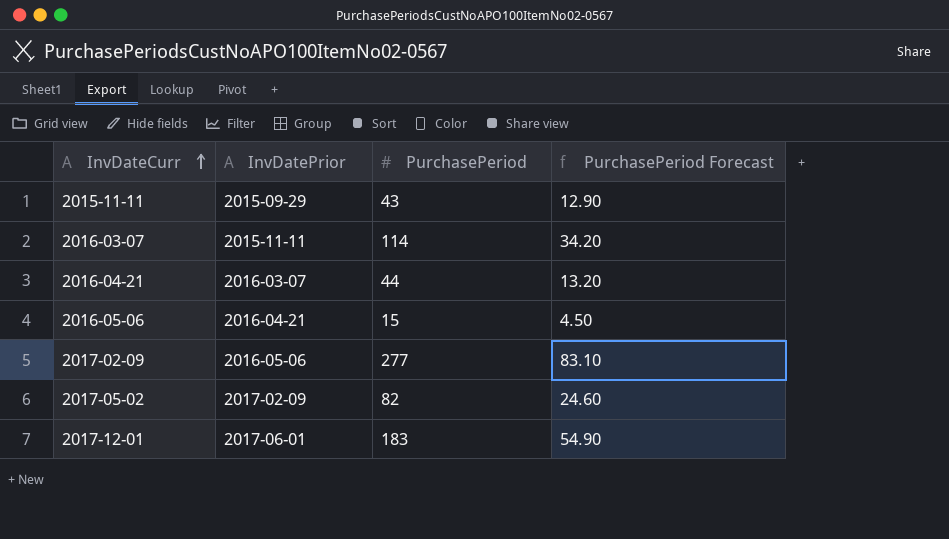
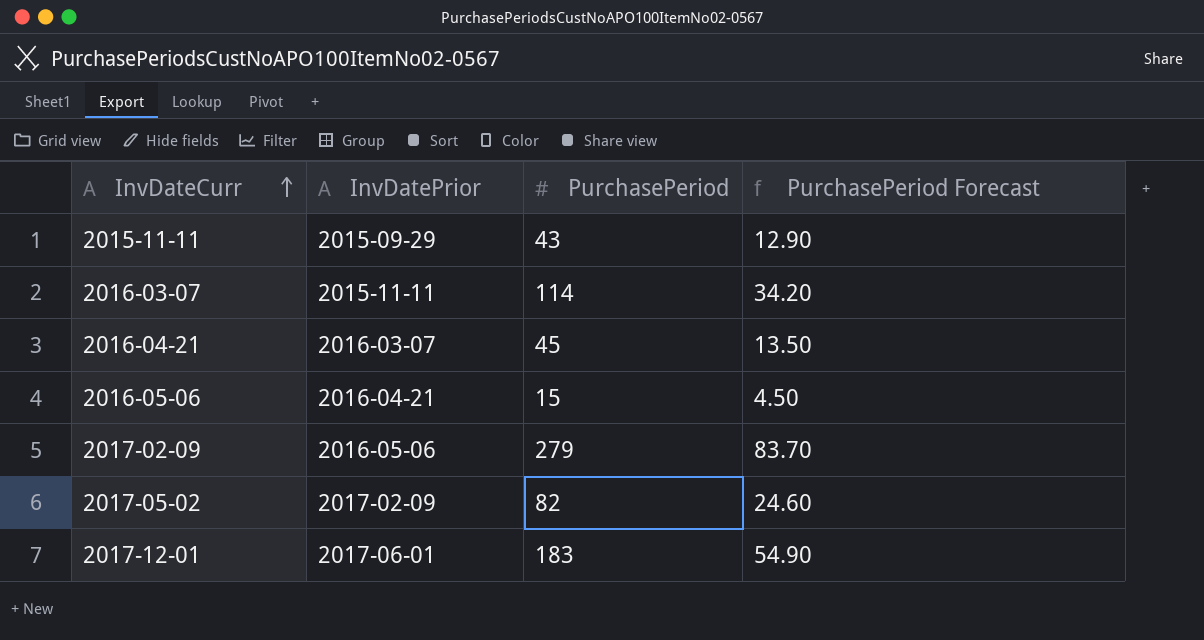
2016-04-21 | PurchasePeriod: 44 -> 45
2016-04-21 | PurchasePeriod Forecast: 13.20 -> 13.50
2017-02-09 | PurchasePeriod: 277 -> 279
2017-02-09 | PurchasePeriod Forecast: 83.10 -> 83.70

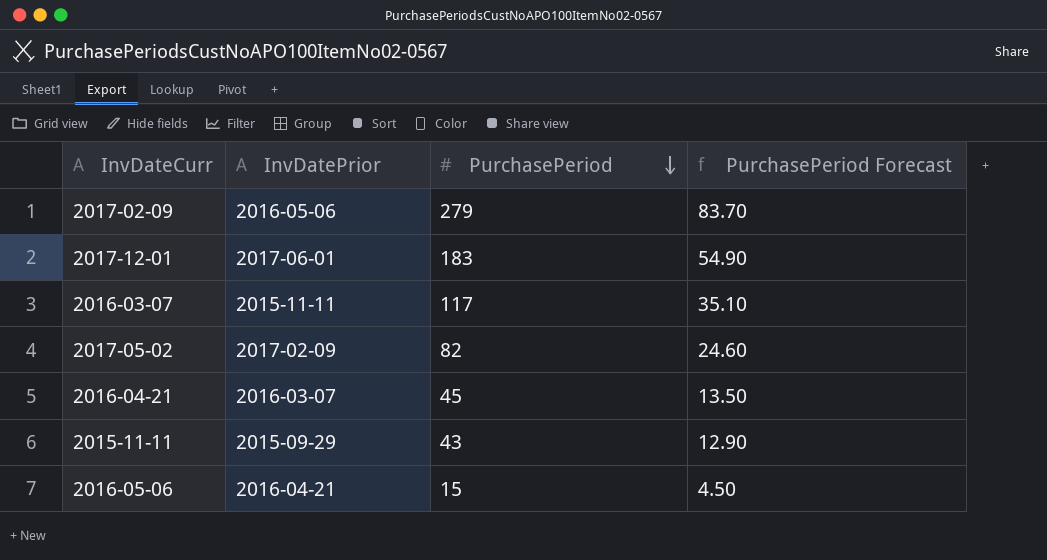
row order: InvDateCurr ascending -> PurchasePeriod descending
2016-03-07 | PurchasePeriod: 114 -> 117
2016-03-07 | PurchasePeriod Forecast: 34.20 -> 35.10

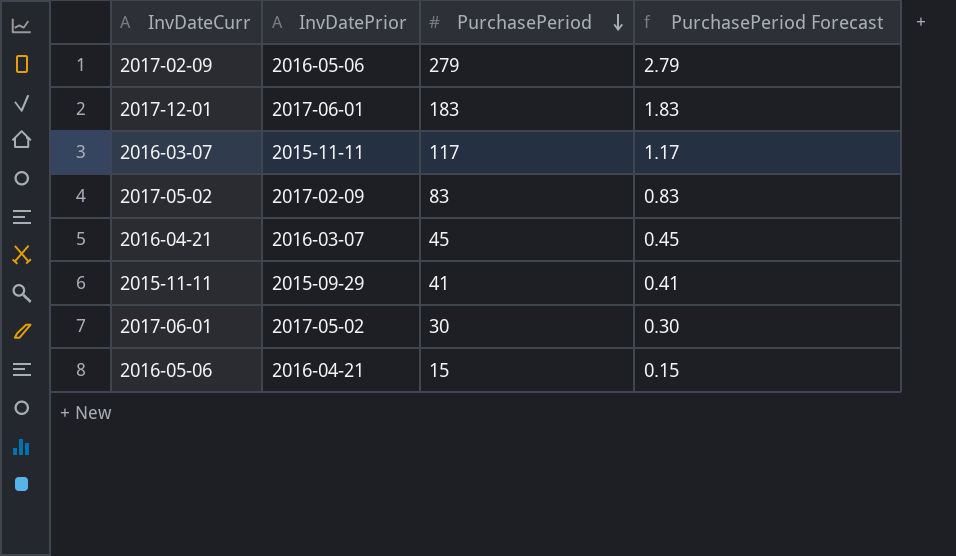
column PurchasePeriod Forecast | formula: [PurchasePeriod] * 0.3 -> [PurchasePeriod] * 0.01
2017-05-02 | PurchasePeriod: 82 -> 83
2015-11-11 | PurchasePeriod: 43 -> 41
row 2017-06-01: none -> 2017-05-02 | 30 | 0.30

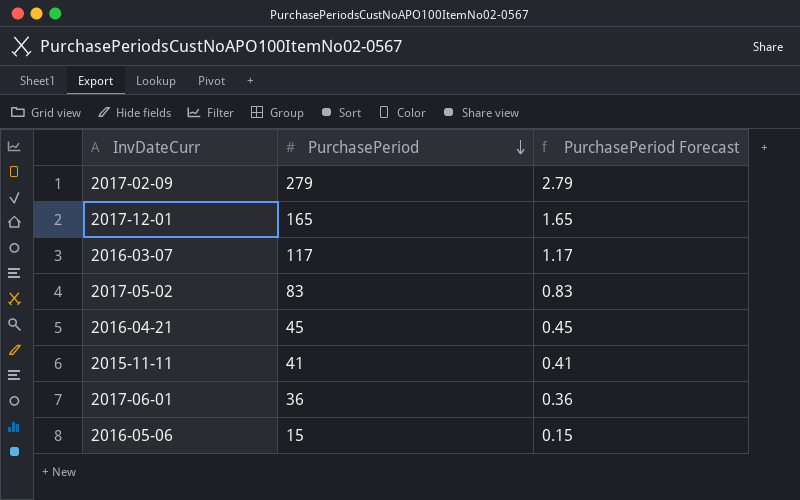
column InvDatePrior | position: 2 -> none
2017-12-01 | PurchasePeriod: 183 -> 165
2017-12-01 | PurchasePeriod Forecast: 1.83 -> 1.65
2017-06-01 | PurchasePeriod: 30 -> 36
2017-06-01 | PurchasePeriod Forecast: 0.30 -> 0.36

